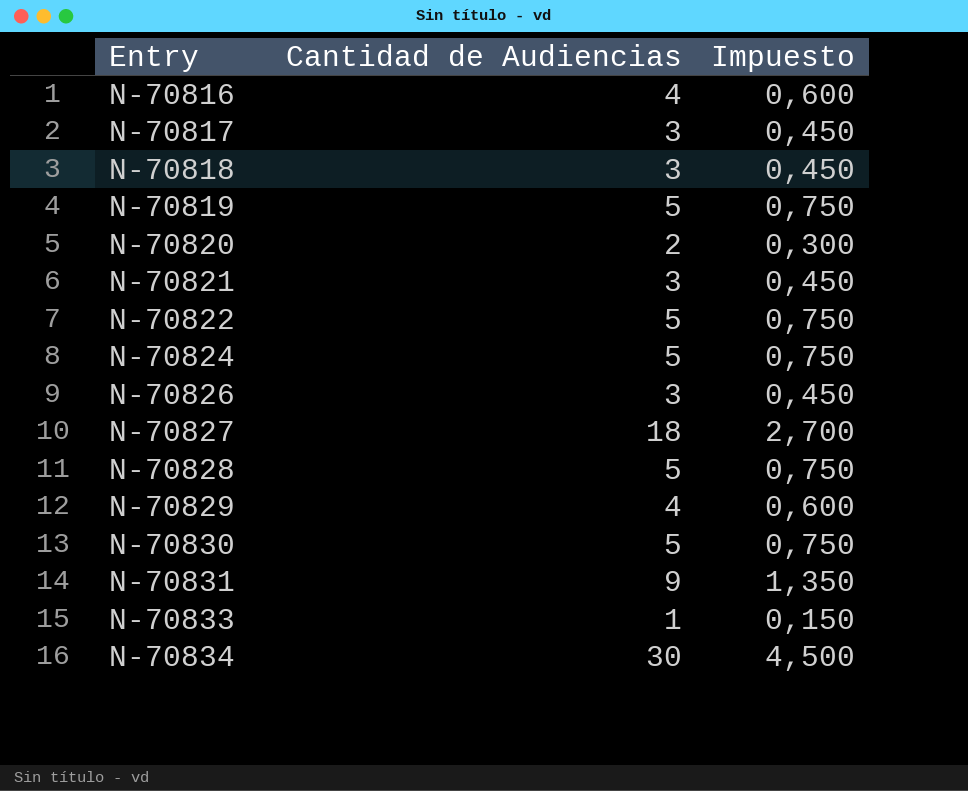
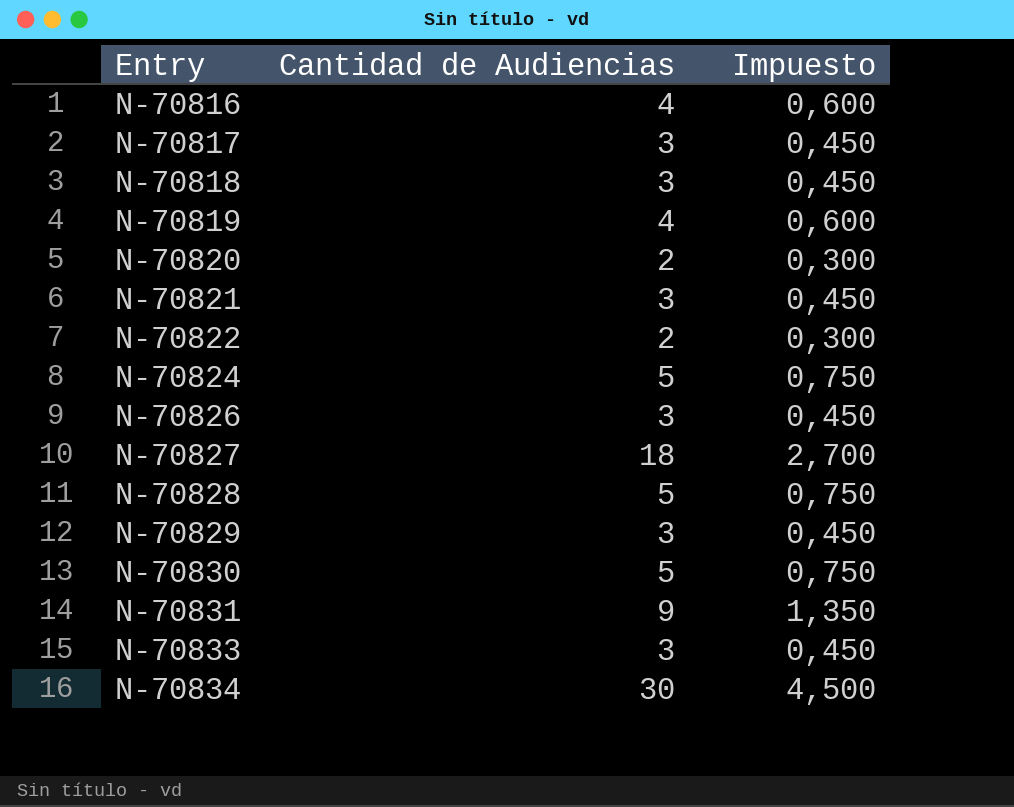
N-70819 | Cantidad de Audiencias: 5 -> 4
N-70819 | Impuesto: 0,750 -> 0,600
N-70822 | Cantidad de Audiencias: 5 -> 2
N-70822 | Impuesto: 0,750 -> 0,300
N-70829 | Cantidad de Audiencias: 4 -> 3
N-70829 | Impuesto: 0,600 -> 0,450
N-70833 | Cantidad de Audiencias: 1 -> 3
N-70833 | Impuesto: 0,150 -> 0,450

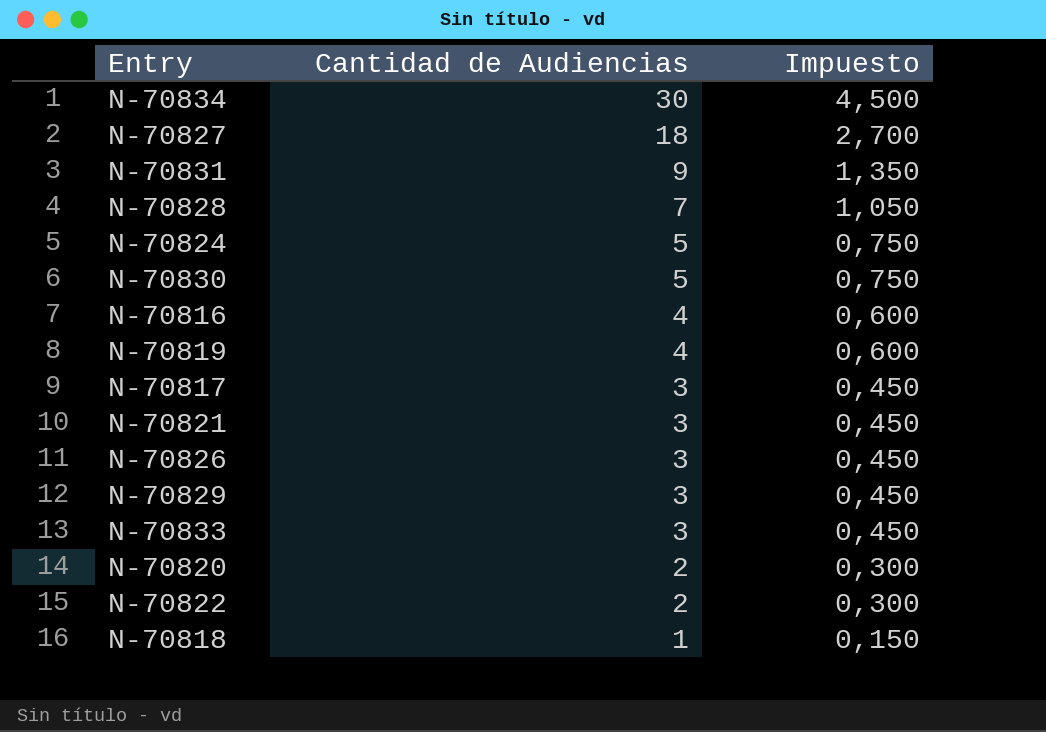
row order: Entry ascending -> Cantidad de Audiencias descending
N-70828 | Cantidad de Audiencias: 5 -> 7
N-70828 | Impuesto: 0,750 -> 1,050
N-70818 | Cantidad de Audiencias: 3 -> 1
N-70818 | Impuesto: 0,450 -> 0,150

